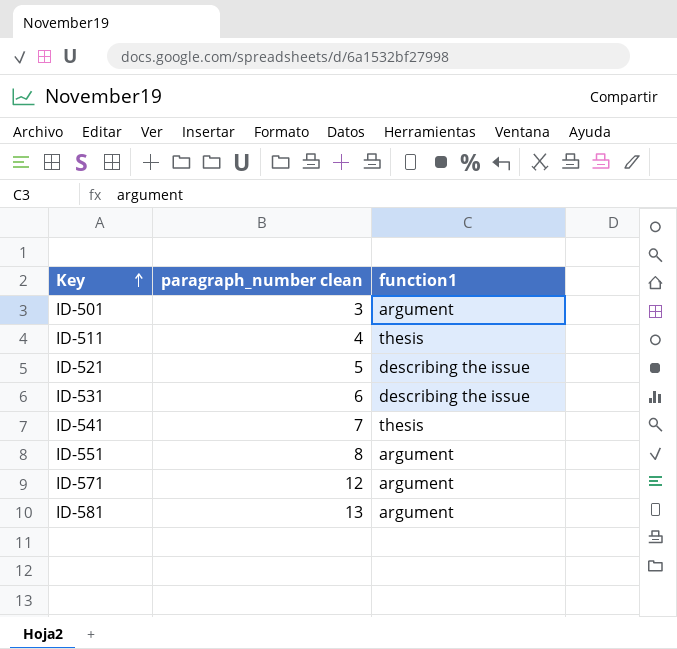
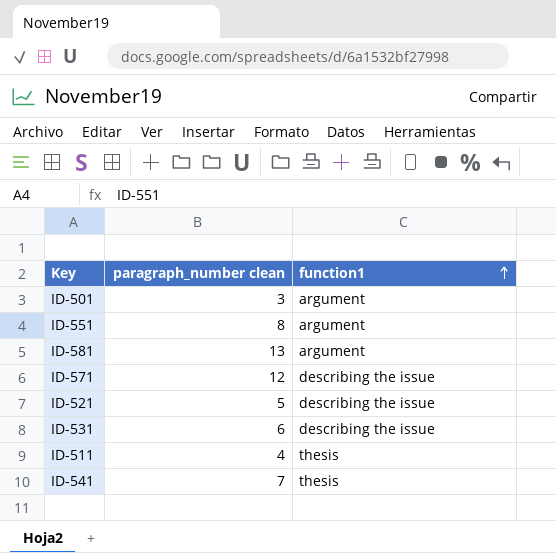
row order: Key ascending -> function1 ascending
ID-571 | function1: argument -> describing the issue

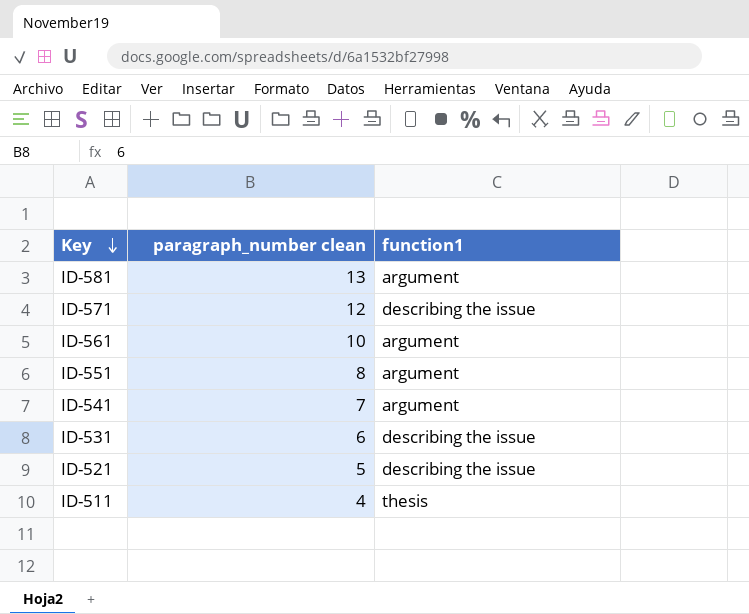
row order: function1 ascending -> Key descending
row ID-501: 3 | argument -> none
row ID-561: none -> 10 | argument
ID-541 | function1: thesis -> argument

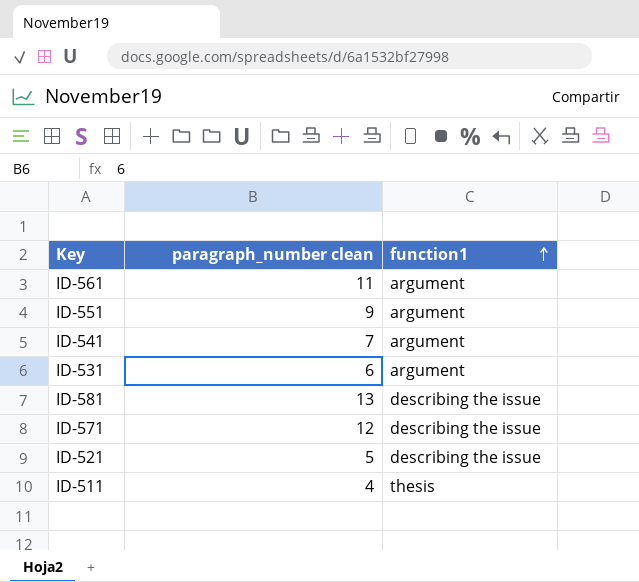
row order: Key descending -> function1 ascending
ID-561 | paragraph_number clean: 10 -> 11
ID-551 | paragraph_number clean: 8 -> 9
ID-531 | function1: describing the issue -> argument
ID-581 | function1: argument -> describing the issue

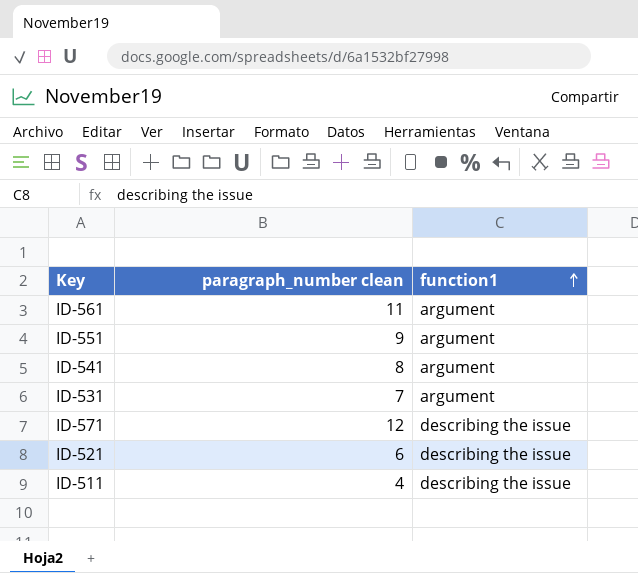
row ID-581: 13 | describing the issue -> none
ID-541 | paragraph_number clean: 7 -> 8
ID-531 | paragraph_number clean: 6 -> 7
ID-521 | paragraph_number clean: 5 -> 6
ID-511 | function1: thesis -> describing the issue

